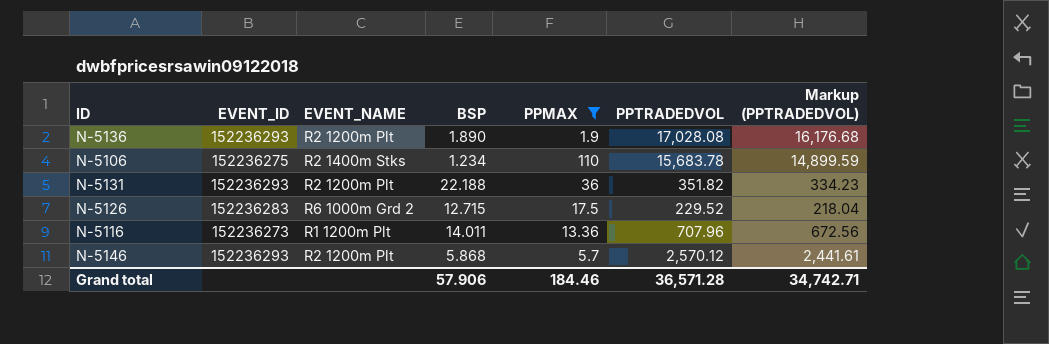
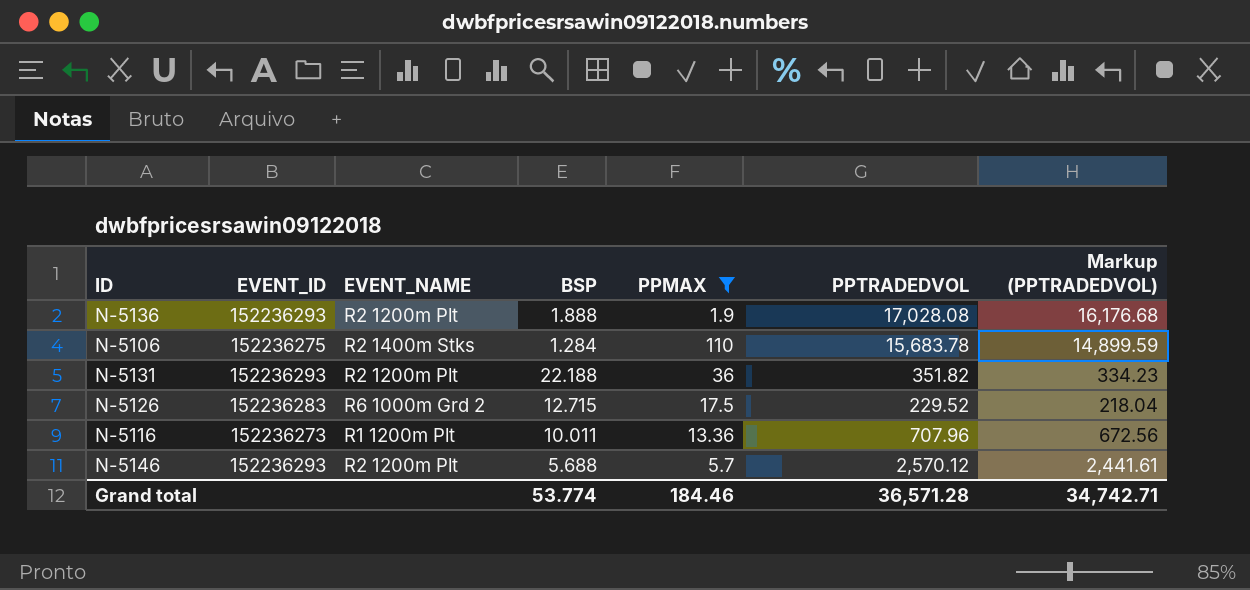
N-5136 | BSP: 1.890 -> 1.888
N-5106 | BSP: 1.234 -> 1.284
N-5116 | BSP: 14.011 -> 10.011
N-5146 | BSP: 5.868 -> 5.688
Grand total | BSP: 57.906 -> 53.774

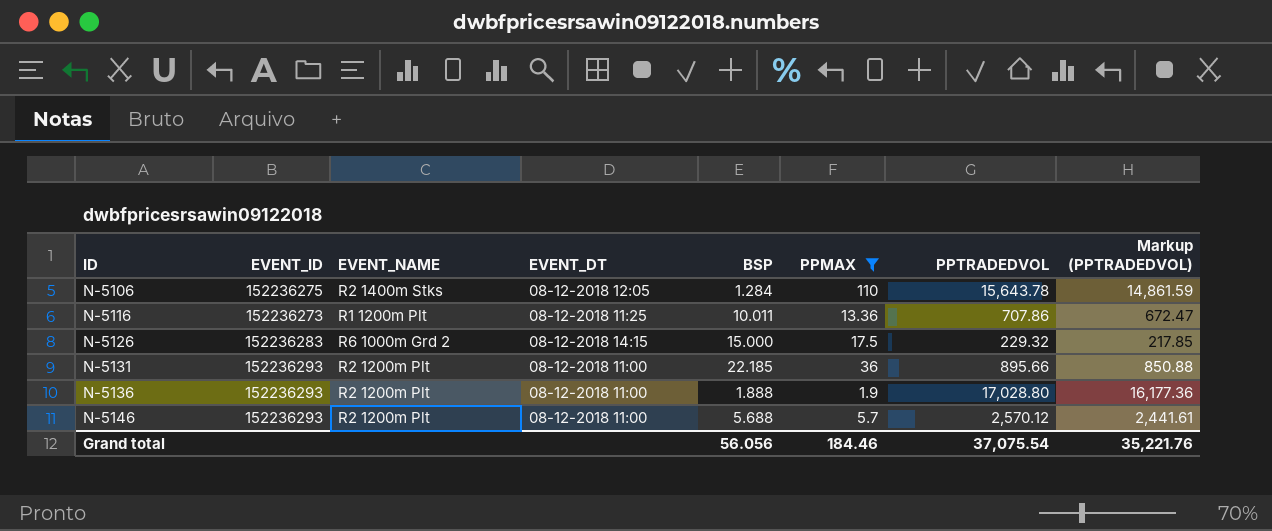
row order: none -> ID ascending
column EVENT_DT | position: none -> 4
N-5106 | PPTRADEDVOL: 15,683.78 -> 15,643.78
N-5106 | Markup (PPTRADEDVOL): 14,899.59 -> 14,861.59
N-5116 | PPTRADEDVOL: 707.96 -> 707.86
N-5116 | Markup (PPTRADEDVOL): 672.56 -> 672.47
N-5126 | BSP: 12.715 -> 15.000
N-5126 | PPTRADEDVOL: 229.52 -> 229.32
N-5126 | Markup (PPTRADEDVOL): 218.04 -> 217.85
N-5131 | BSP: 22.188 -> 22.185
N-5131 | PPTRADEDVOL: 351.82 -> 895.66
N-5131 | Markup (PPTRADEDVOL): 334.23 -> 850.88
N-5136 | PPTRADEDVOL: 17,028.08 -> 17,028.80
N-5136 | Markup (PPTRADEDVOL): 16,176.68 -> 16,177.36
Grand total | BSP: 53.774 -> 56.056
Grand total | PPTRADEDVOL: 36,571.28 -> 37,075.54
Grand total | Markup (PPTRADEDVOL): 34,742.71 -> 35,221.76

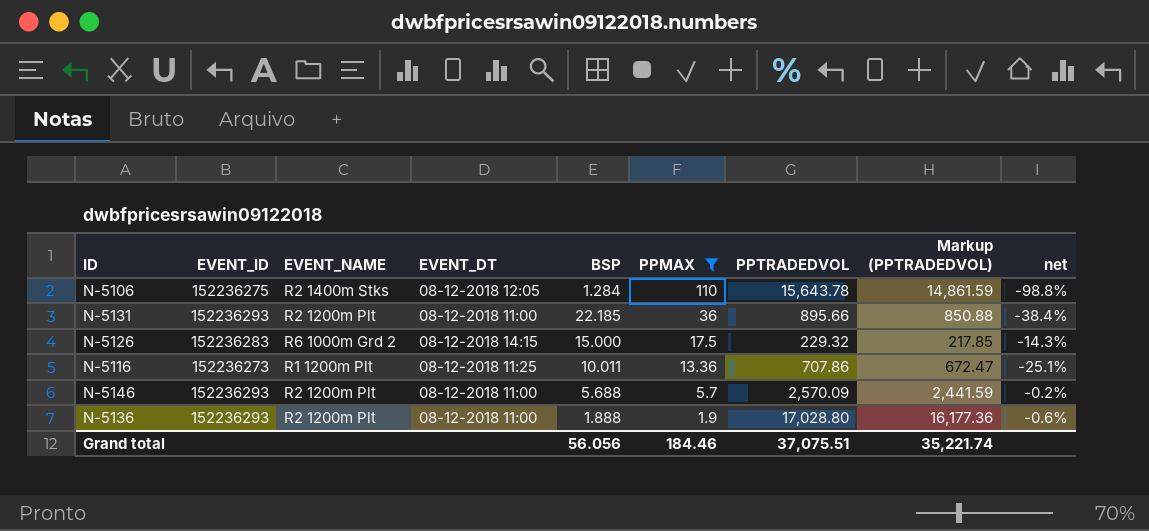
row order: ID ascending -> PPMAX descending
column net | formula: none -> ([BSP] - [PPMAX]) / [PPMAX]
N-5146 | PPTRADEDVOL: 2,570.12 -> 2,570.09
N-5146 | Markup (PPTRADEDVOL): 2,441.61 -> 2,441.59
Grand total | PPTRADEDVOL: 37,075.54 -> 37,075.51
Grand total | Markup (PPTRADEDVOL): 35,221.76 -> 35,221.74

